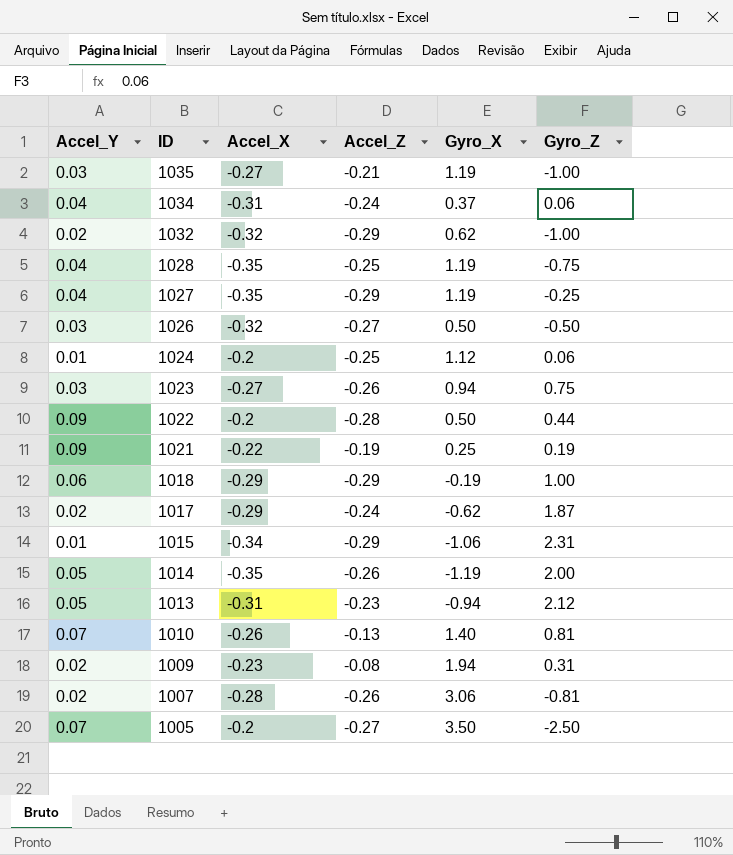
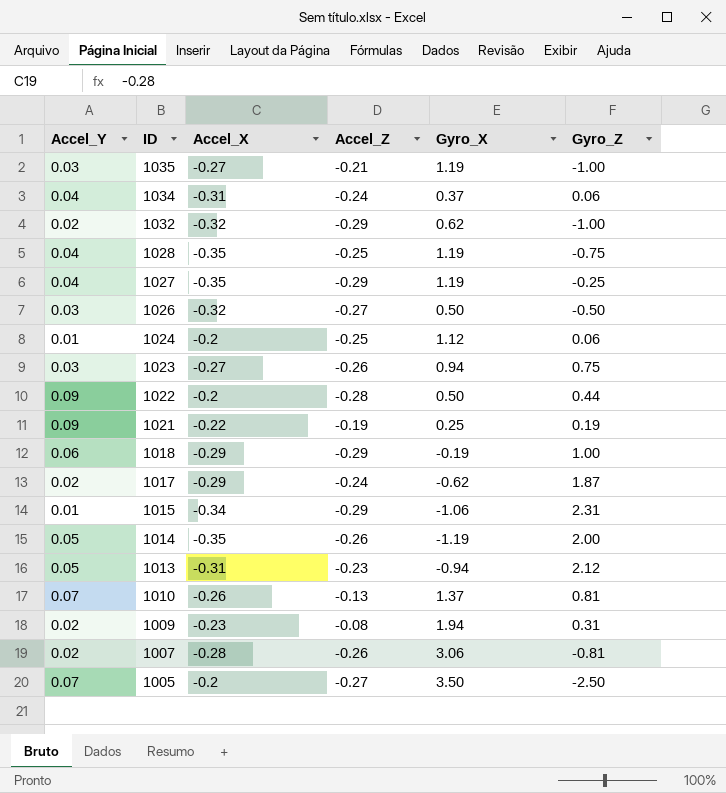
1010 | Gyro_X: 1.40 -> 1.37

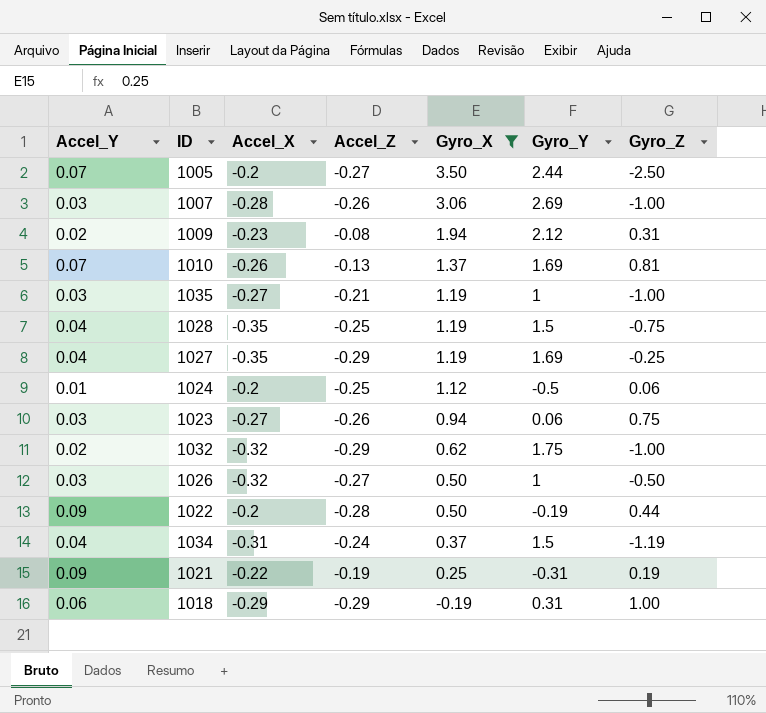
filter: none -> Gyro_X >= -0.19
row order: ID descending -> Gyro_X descending
column Gyro_Y | position: none -> 6
1007 | Accel_Y: 0.02 -> 0.03
1007 | Gyro_Z: -0.81 -> -1.00
1034 | Gyro_Z: 0.06 -> -1.19

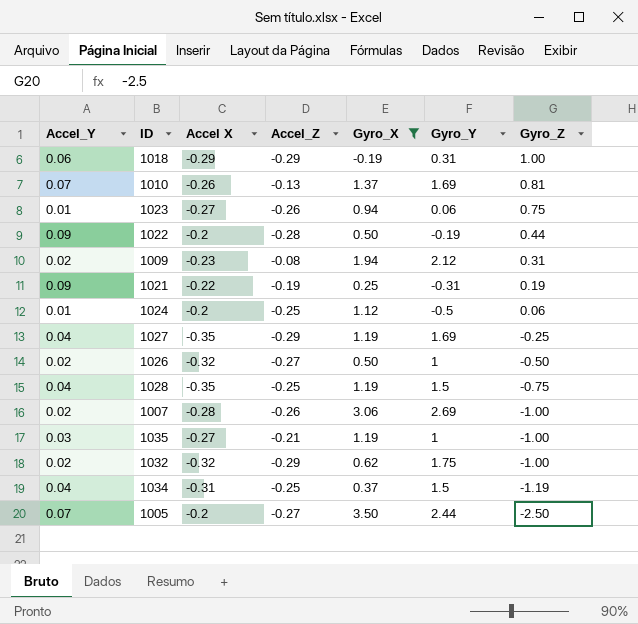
row order: Gyro_X descending -> Gyro_Z descending
column name: Accel_X -> Accel X
1023 | Accel_Y: 0.03 -> 0.01
1026 | Accel_Y: 0.03 -> 0.02
1007 | Accel_Y: 0.03 -> 0.02
1034 | Accel_Z: -0.24 -> -0.25

